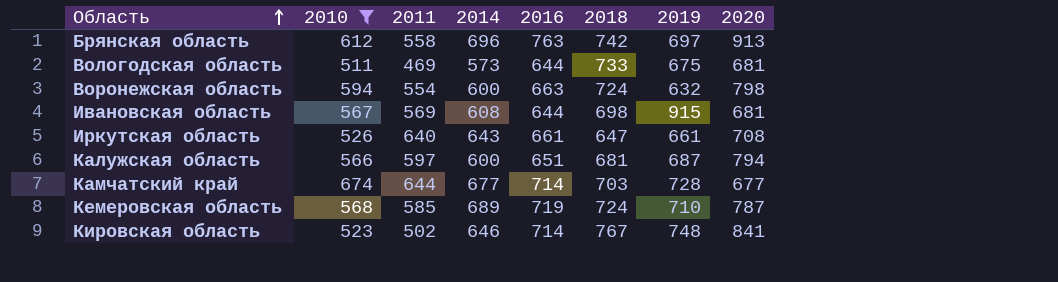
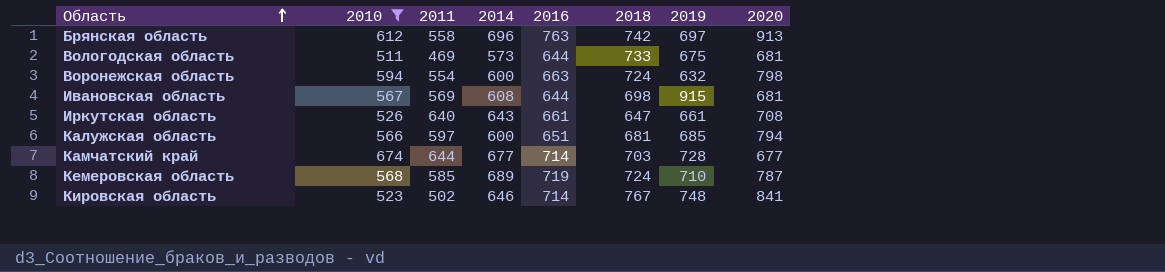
Калужская область | 2019: 687 -> 685

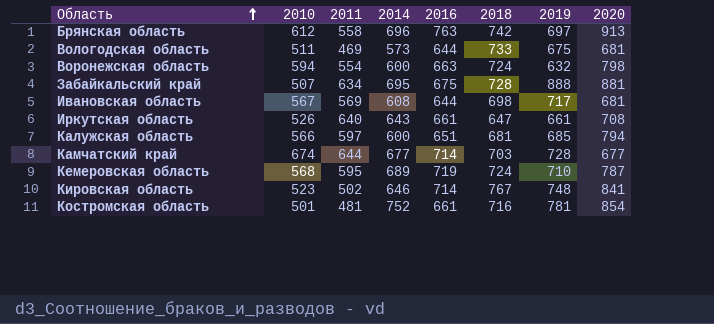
filter: 2010 >= 511 -> none
Ивановская область | 2019: 915 -> 717
Кемеровская область | 2011: 585 -> 595

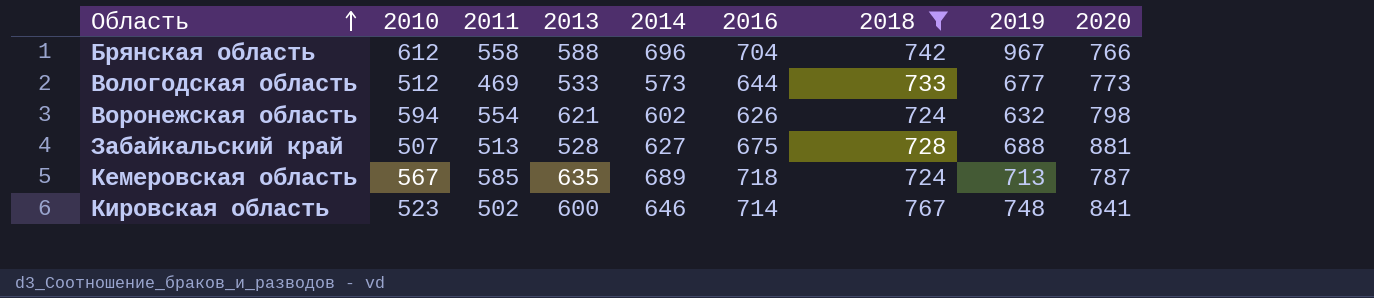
filter: none -> 2018 >= 724
column 2013 | position: none -> 4
Брянская область | 2016: 763 -> 704
Брянская область | 2019: 697 -> 967
Брянская область | 2020: 913 -> 766
Вологодская область | 2010: 511 -> 512
Вологодская область | 2019: 675 -> 677
Вологодская область | 2020: 681 -> 773
Воронежская область | 2014: 600 -> 602
Воронежская область | 2016: 663 -> 626
Забайкальский край | 2011: 634 -> 513
Забайкальский край | 2014: 695 -> 627
Забайкальский край | 2019: 888 -> 688
Кемеровская область | 2010: 568 -> 567
Кемеровская область | 2011: 595 -> 585
Кемеровская область | 2016: 719 -> 718
Кемеровская область | 2019: 710 -> 713

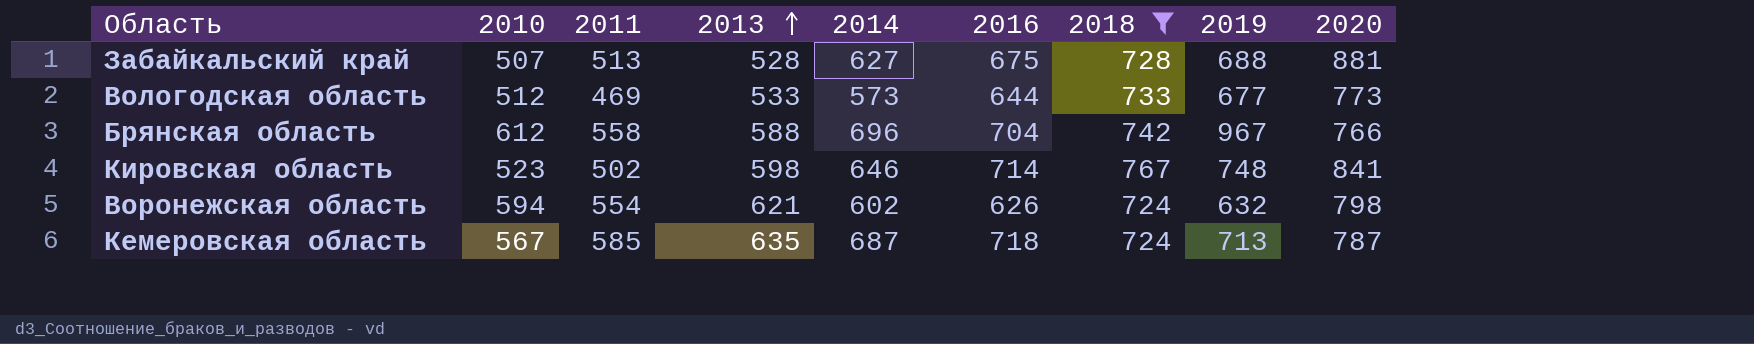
row order: Область ascending -> 2013 ascending
Кировская область | 2013: 600 -> 598
Кемеровская область | 2014: 689 -> 687

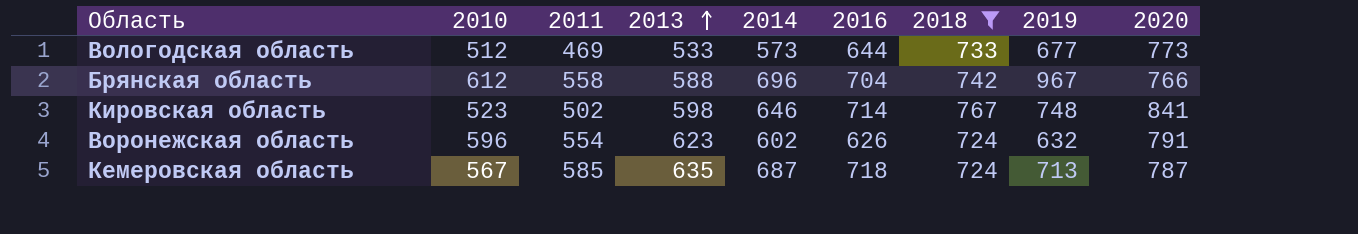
row Забайкальский край: 507 | 513 | 528 | 627 | 675 | 728 | 688 | 881 -> none
Воронежская область | 2010: 594 -> 596
Воронежская область | 2013: 621 -> 623
Воронежская область | 2020: 798 -> 791

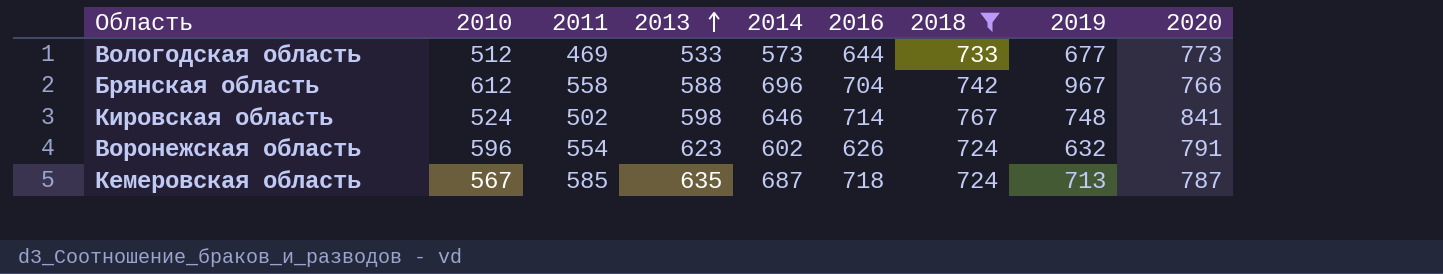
Кировская область | 2010: 523 -> 524

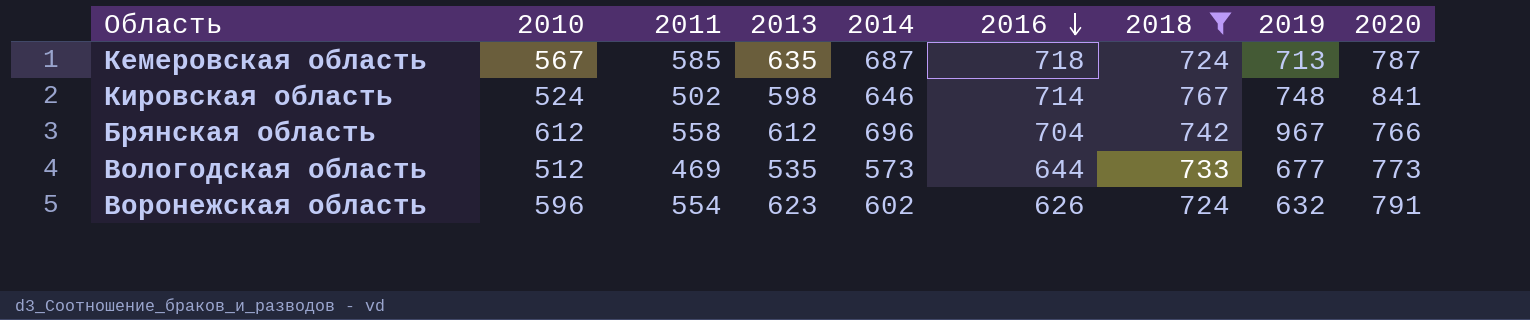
row order: 2013 ascending -> 2016 descending
Брянская область | 2013: 588 -> 612
Вологодская область | 2013: 533 -> 535

